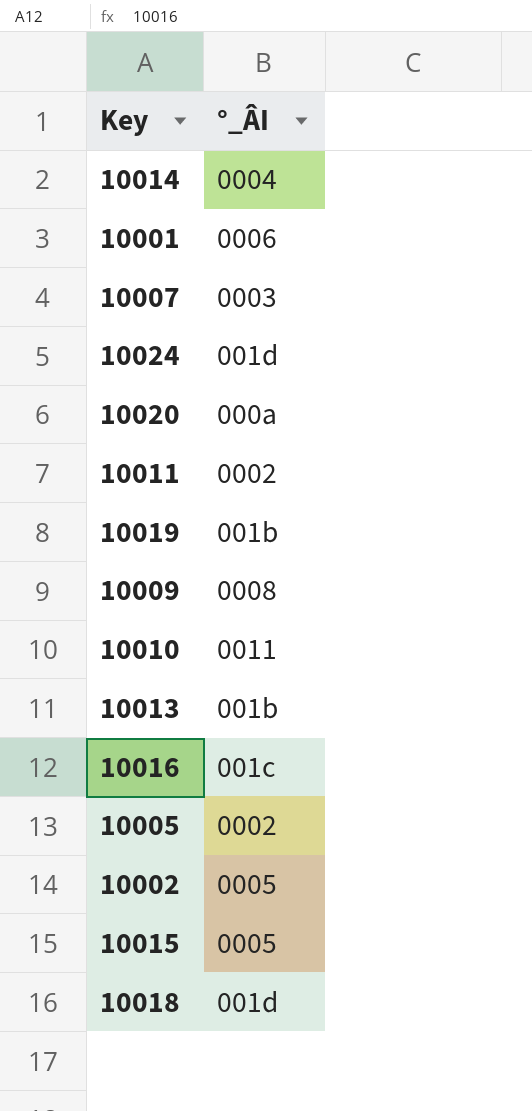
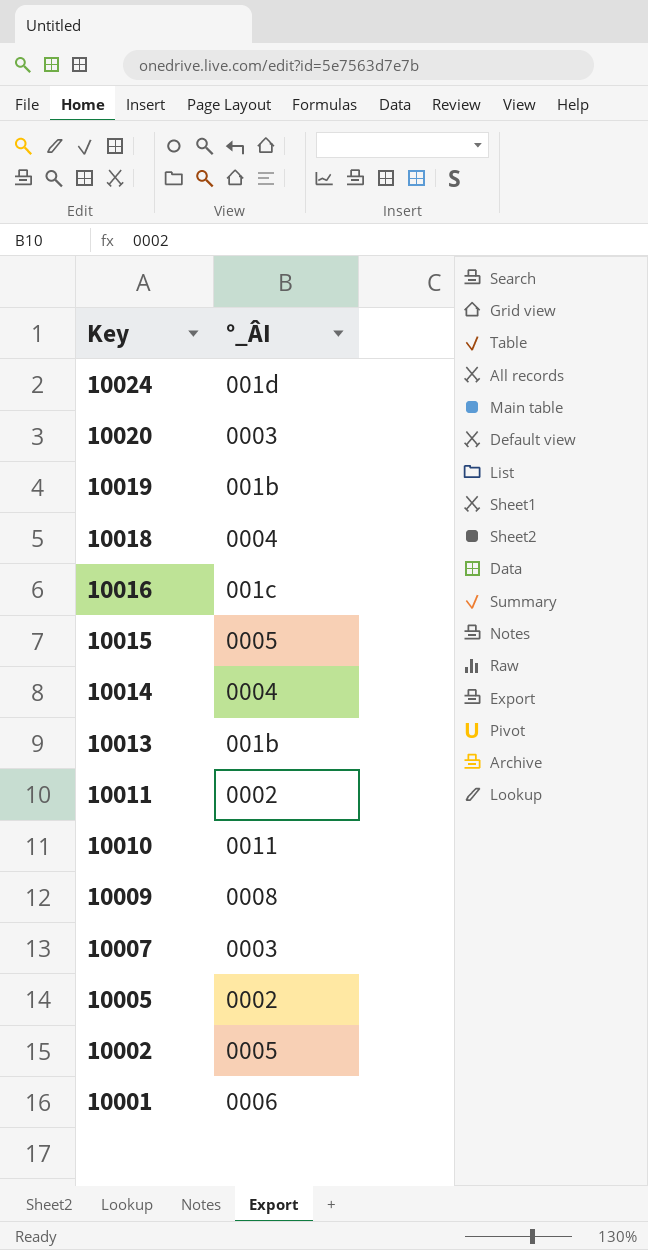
row order: none -> Key descending
10020 | °_ÂI: 000a -> 0003
10018 | °_ÂI: 001d -> 0004

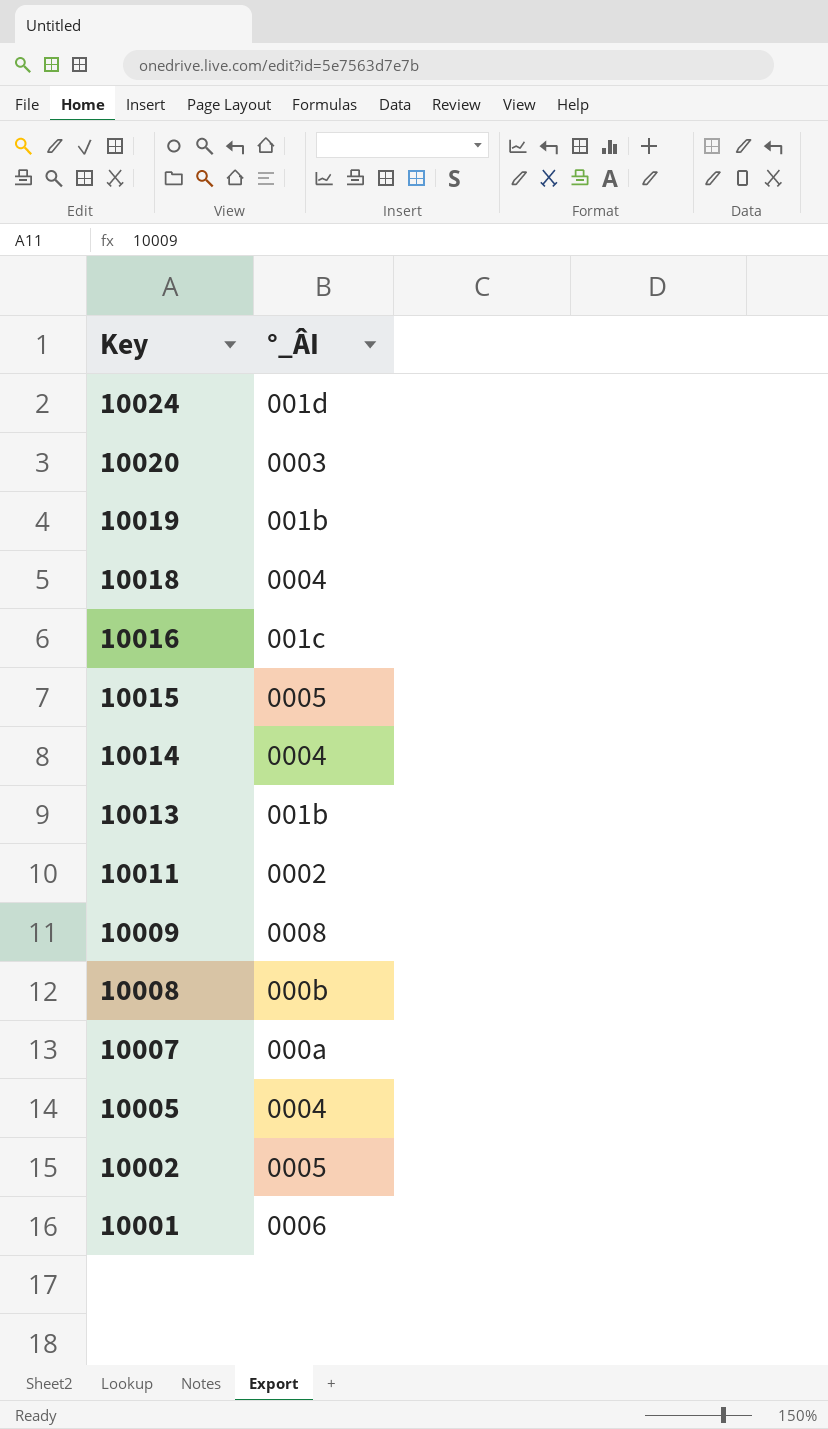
row 10010: 0011 -> none
row 10008: none -> 000b
10007 | °_ÂI: 0003 -> 000a
10005 | °_ÂI: 0002 -> 0004

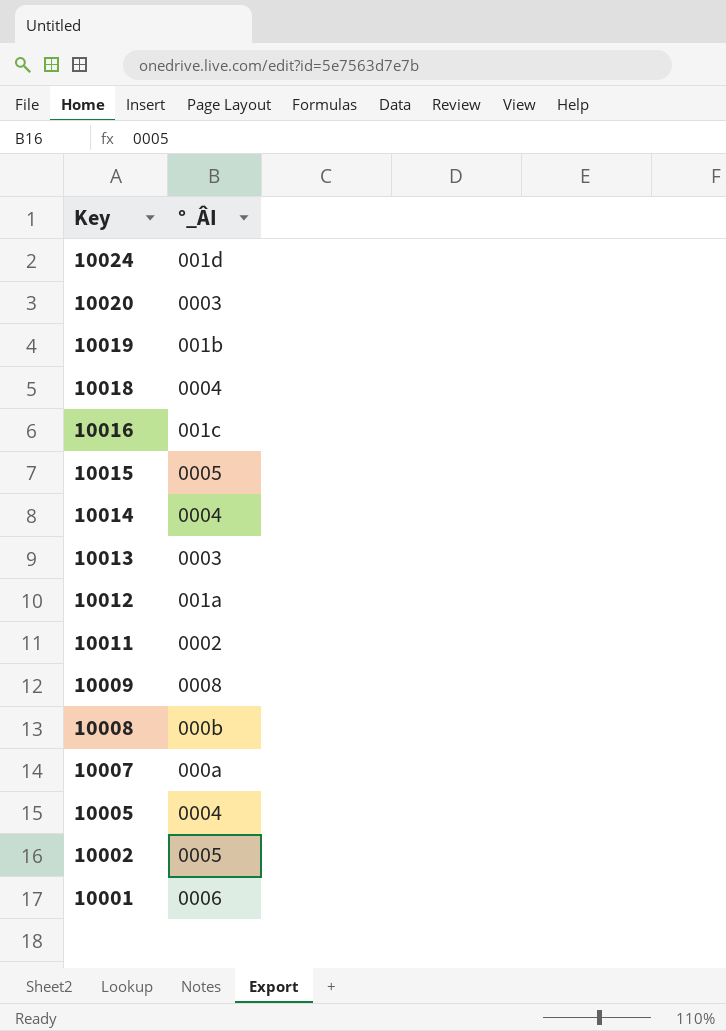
10013 | °_ÂI: 001b -> 0003
row 10012: none -> 001a

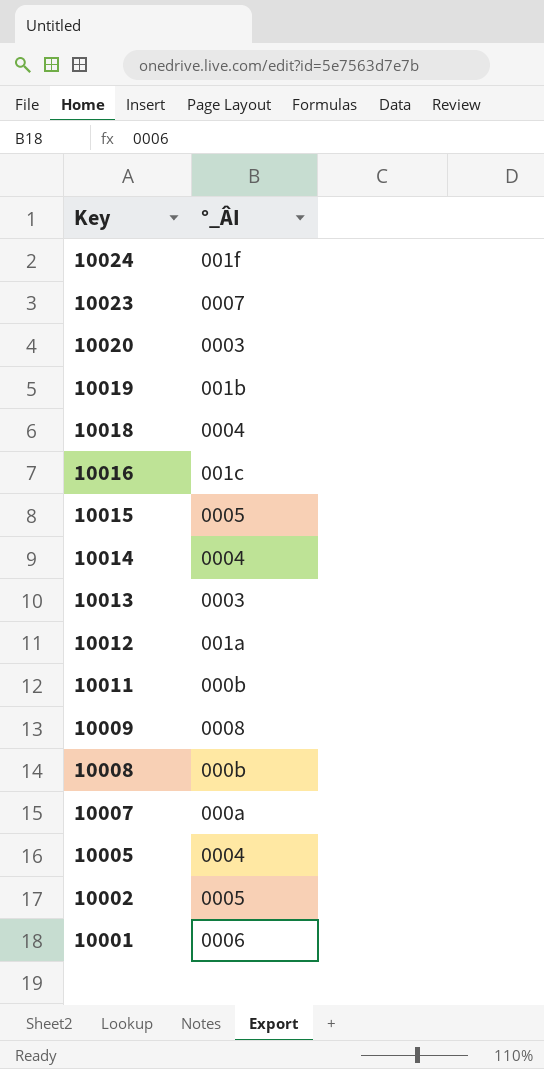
10024 | °_ÂI: 001d -> 001f
row 10023: none -> 0007
10011 | °_ÂI: 0002 -> 000b

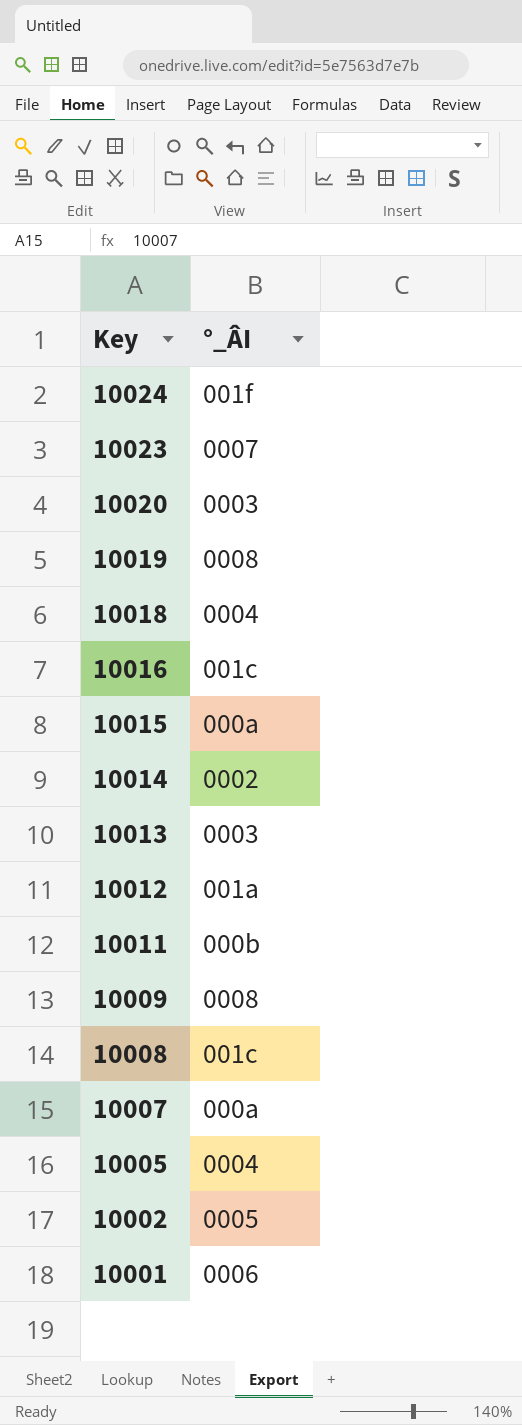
10019 | °_ÂI: 001b -> 0008
10015 | °_ÂI: 0005 -> 000a
10014 | °_ÂI: 0004 -> 0002
10008 | °_ÂI: 000b -> 001c

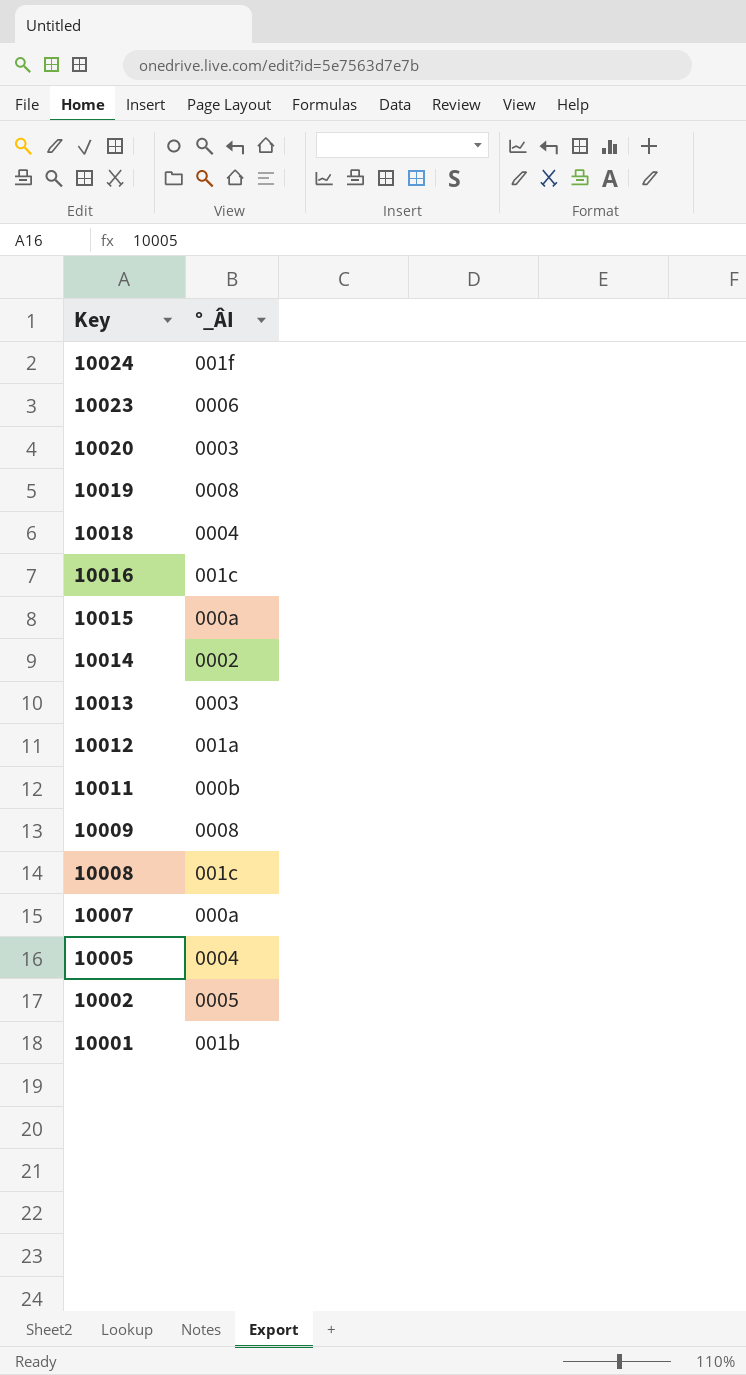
10023 | °_ÂI: 0007 -> 0006
10001 | °_ÂI: 0006 -> 001b

